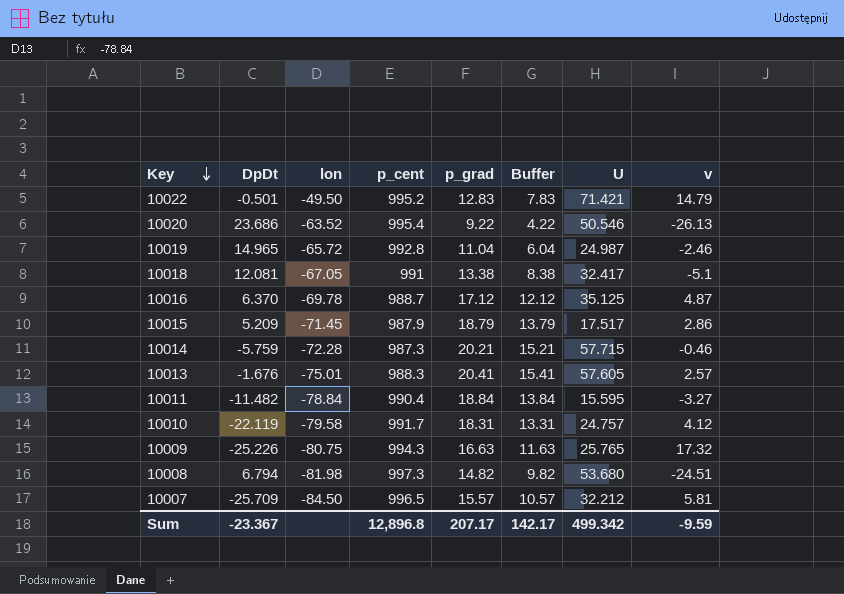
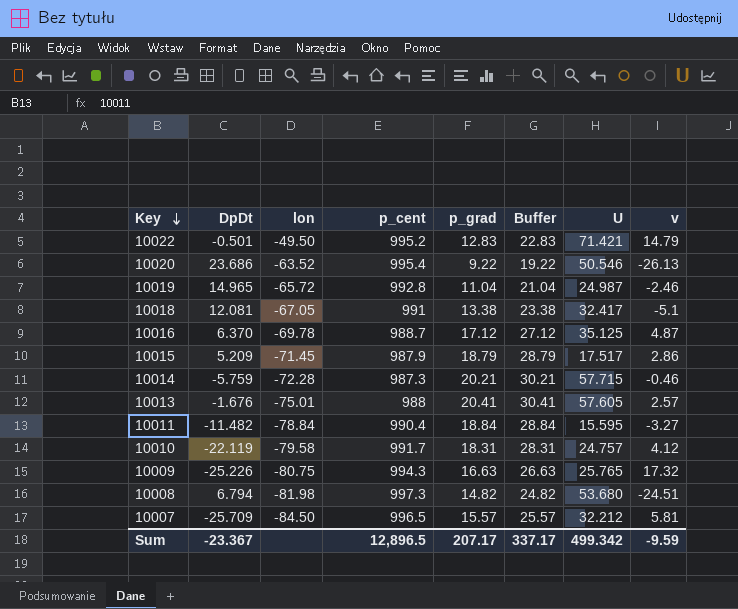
column Buffer | formula: [p_grad] - 5 -> [p_grad] + 10
10013 | p_cent: 988.3 -> 988
Sum | p_cent: 12,896.8 -> 12,896.5
Sum | Buffer: 142.17 -> 337.17

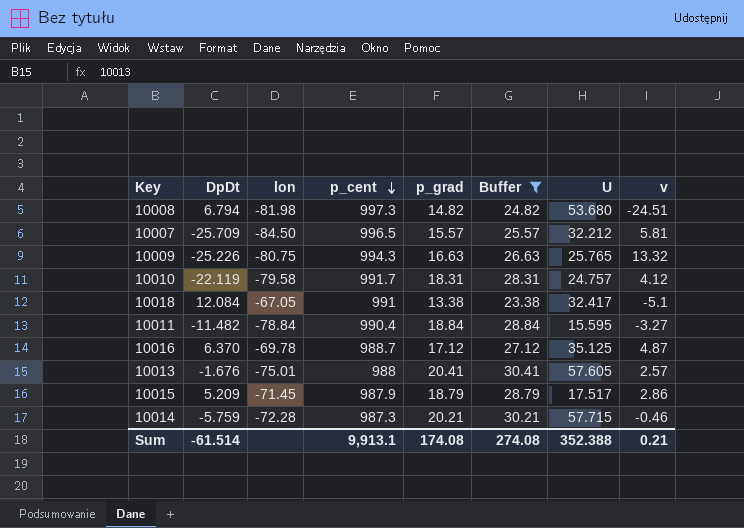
filter: none -> Buffer >= 23.38
row order: Key descending -> p_cent descending
10009 | v: 17.32 -> 13.32
10018 | DpDt: 12.081 -> 12.084
Sum | DpDt: -23.367 -> -61.514
Sum | p_cent: 12,896.5 -> 9,913.1
Sum | p_grad: 207.17 -> 174.08
Sum | Buffer: 337.17 -> 274.08
Sum | U: 499.342 -> 352.388
Sum | v: -9.59 -> 0.21

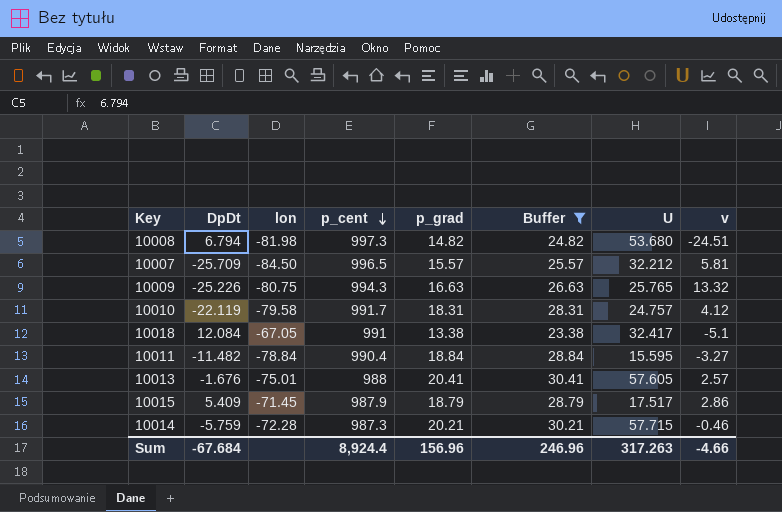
row 10016: 6.370 | -69.78 | 988.7 | 17.12 | 27.12 | 35.125 | 4.87 -> none
10015 | DpDt: 5.209 -> 5.409
Sum | DpDt: -61.514 -> -67.684
Sum | p_cent: 9,913.1 -> 8,924.4
Sum | p_grad: 174.08 -> 156.96
Sum | Buffer: 274.08 -> 246.96
Sum | U: 352.388 -> 317.263
Sum | v: 0.21 -> -4.66

